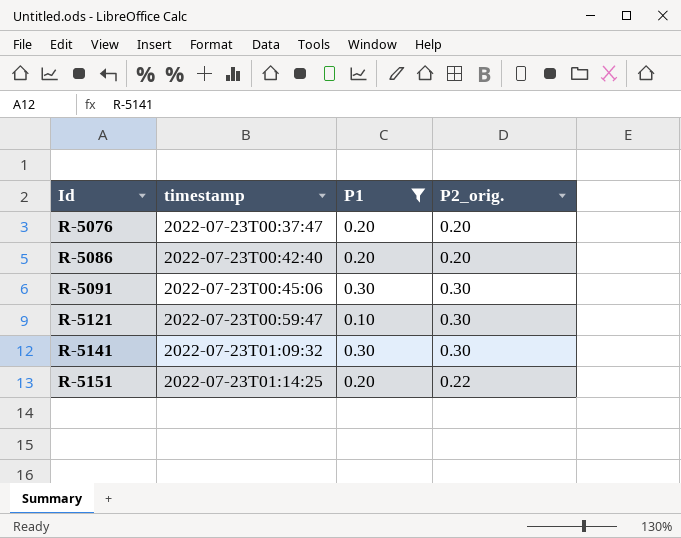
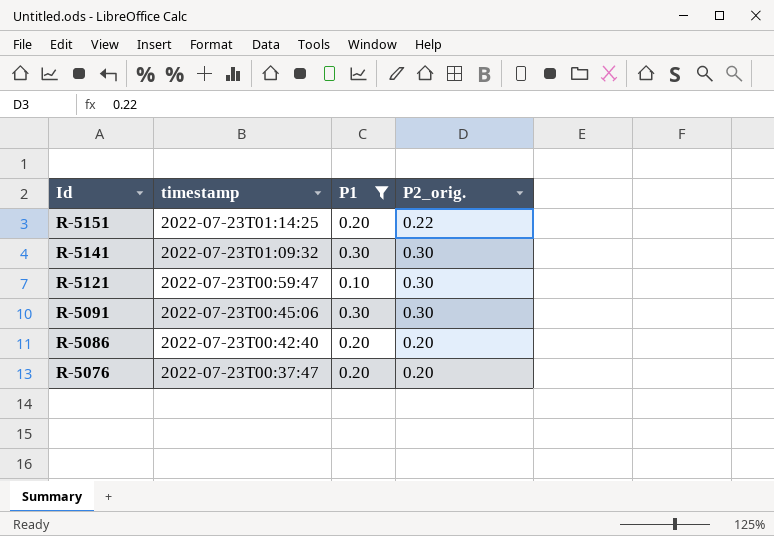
row order: Id ascending -> Id descending

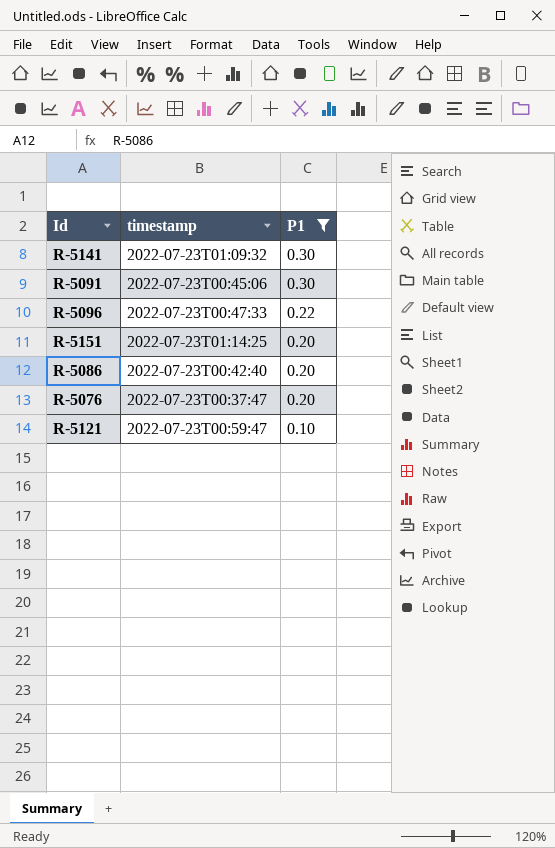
row order: Id descending -> P1 descending
column P2_orig. | position: 4 -> none
row R-5096: none -> 2022-07-23T00:47:33 | 0.22

